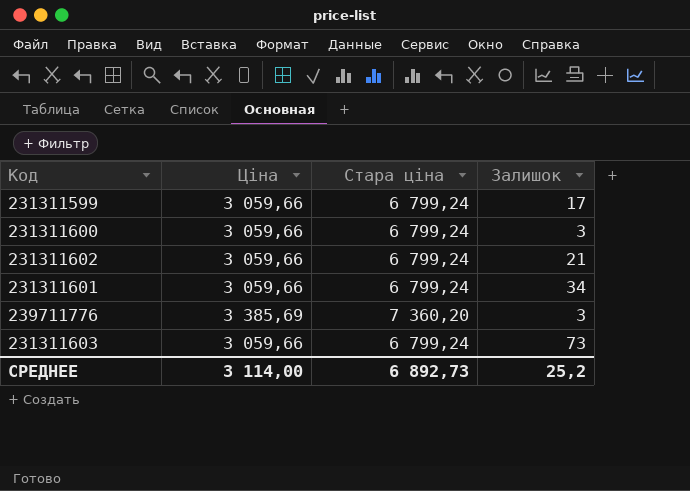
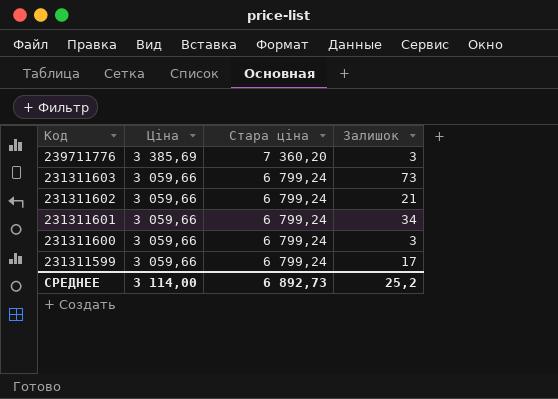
row order: none -> Код descending

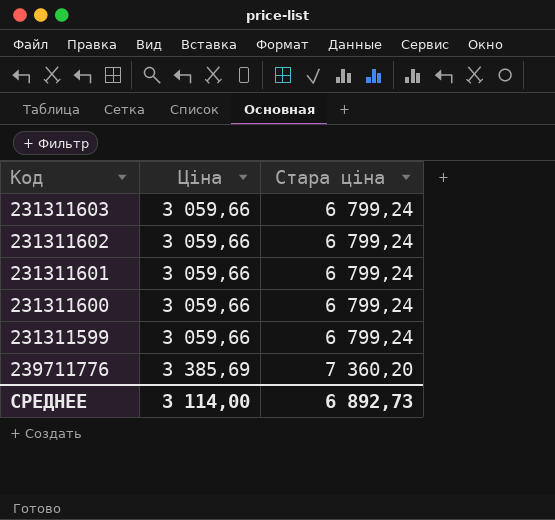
row order: Код descending -> Ціна ascending
column Залишок | position: 4 -> none

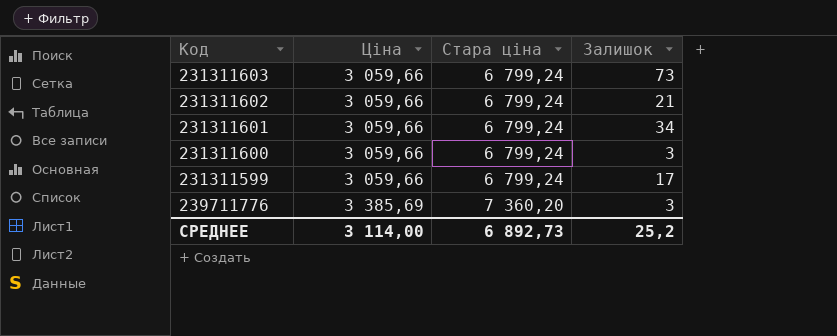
column Залишок | position: none -> 4

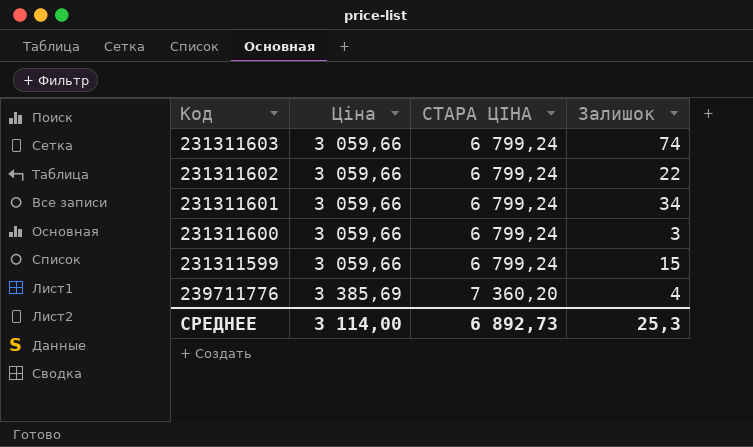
column name: Стара ціна -> СТАРА ЦІНА
231311603 | Залишок: 73 -> 74
231311602 | Залишок: 21 -> 22
231311599 | Залишок: 17 -> 15
239711776 | Залишок: 3 -> 4
СРЕДНЕЕ | Залишок: 25,2 -> 25,3

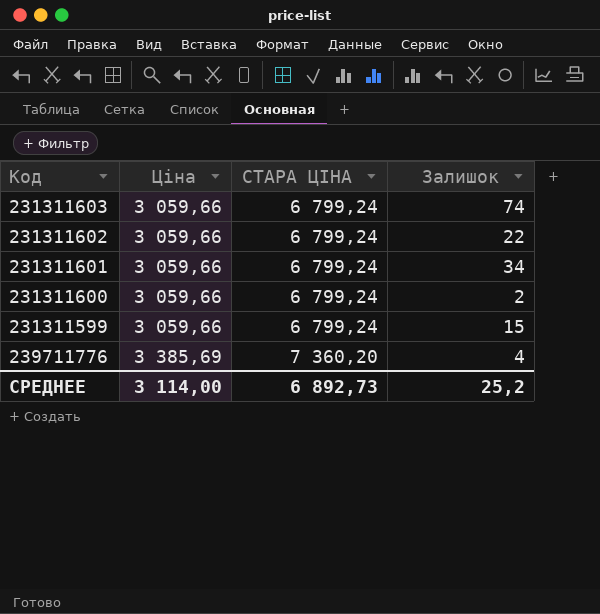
231311600 | Залишок: 3 -> 2
СРЕДНЕЕ | Залишок: 25,3 -> 25,2

